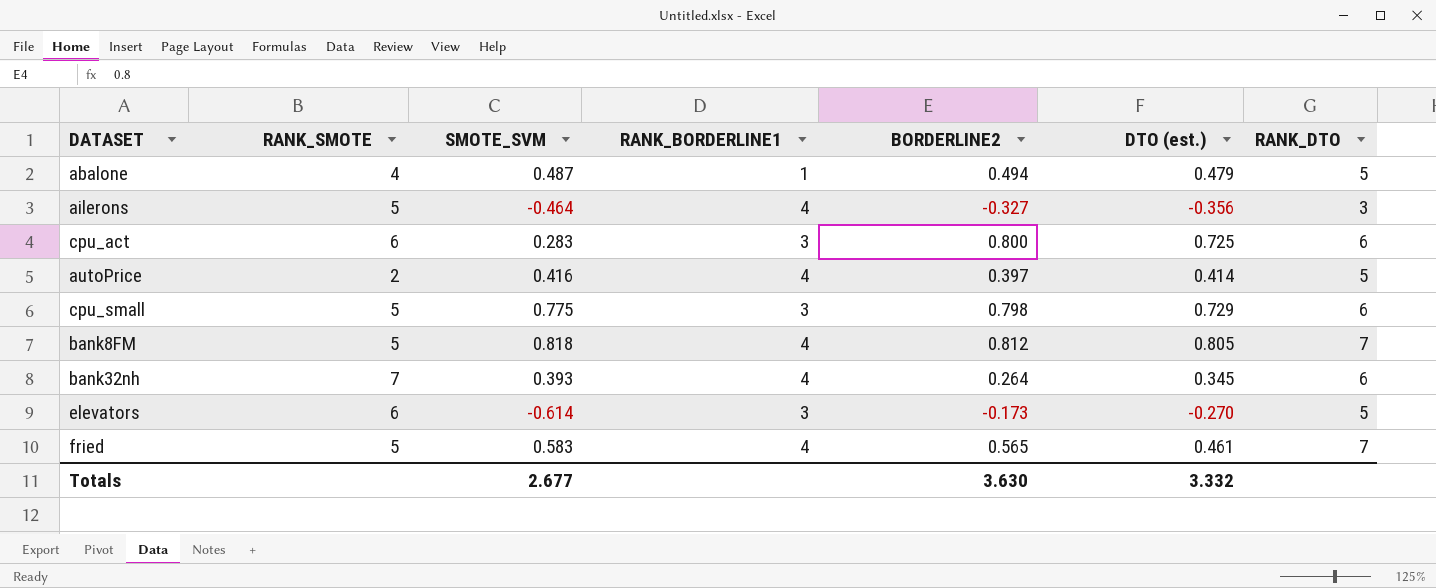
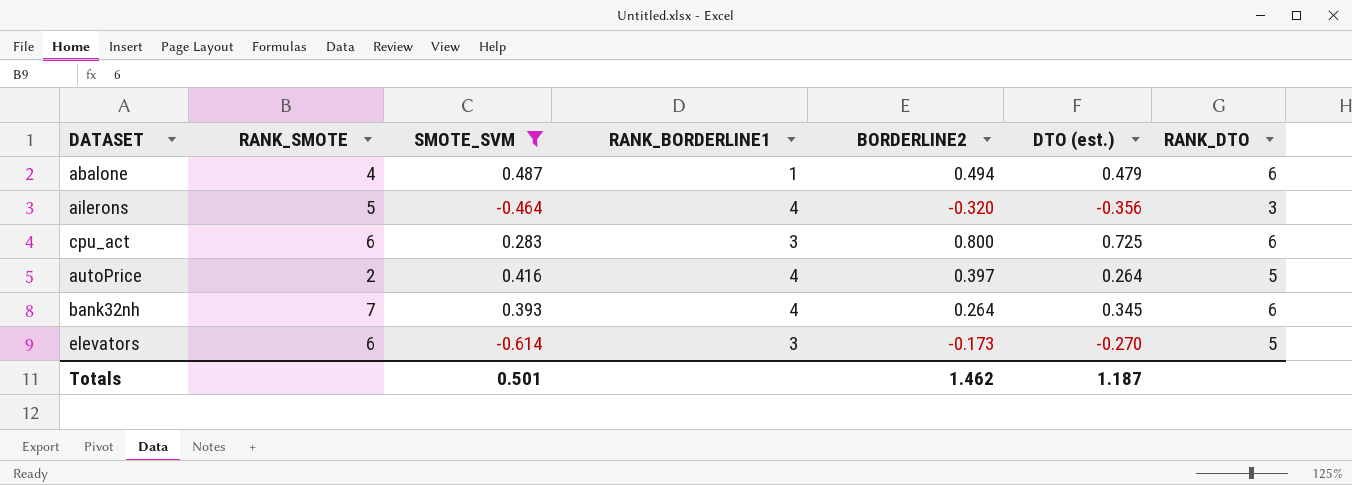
filter: none -> SMOTE_SVM <= 0.487
abalone | RANK_DTO: 5 -> 6
ailerons | BORDERLINE2: -0.327 -> -0.320
autoPrice | DTO (est.): 0.414 -> 0.264
Totals | SMOTE_SVM: 2.677 -> 0.501
Totals | BORDERLINE2: 3.630 -> 1.462
Totals | DTO (est.): 3.332 -> 1.187

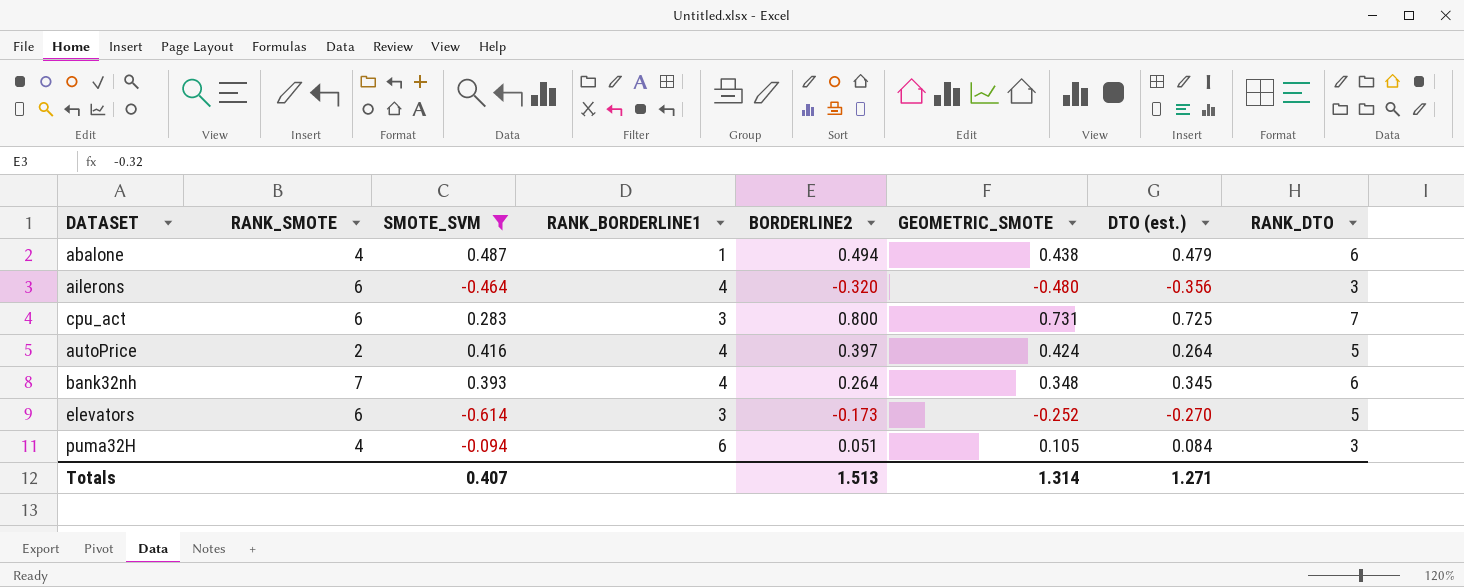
column GEOMETRIC_SMOTE | position: none -> 6
ailerons | RANK_SMOTE: 5 -> 6
cpu_act | RANK_DTO: 6 -> 7
row puma32H: none -> 4 | -0.094 | 6 | 0.051 | 0.105 | 0.084 | 3
Totals | SMOTE_SVM: 0.501 -> 0.407
Totals | BORDERLINE2: 1.462 -> 1.513
Totals | DTO (est.): 1.187 -> 1.271

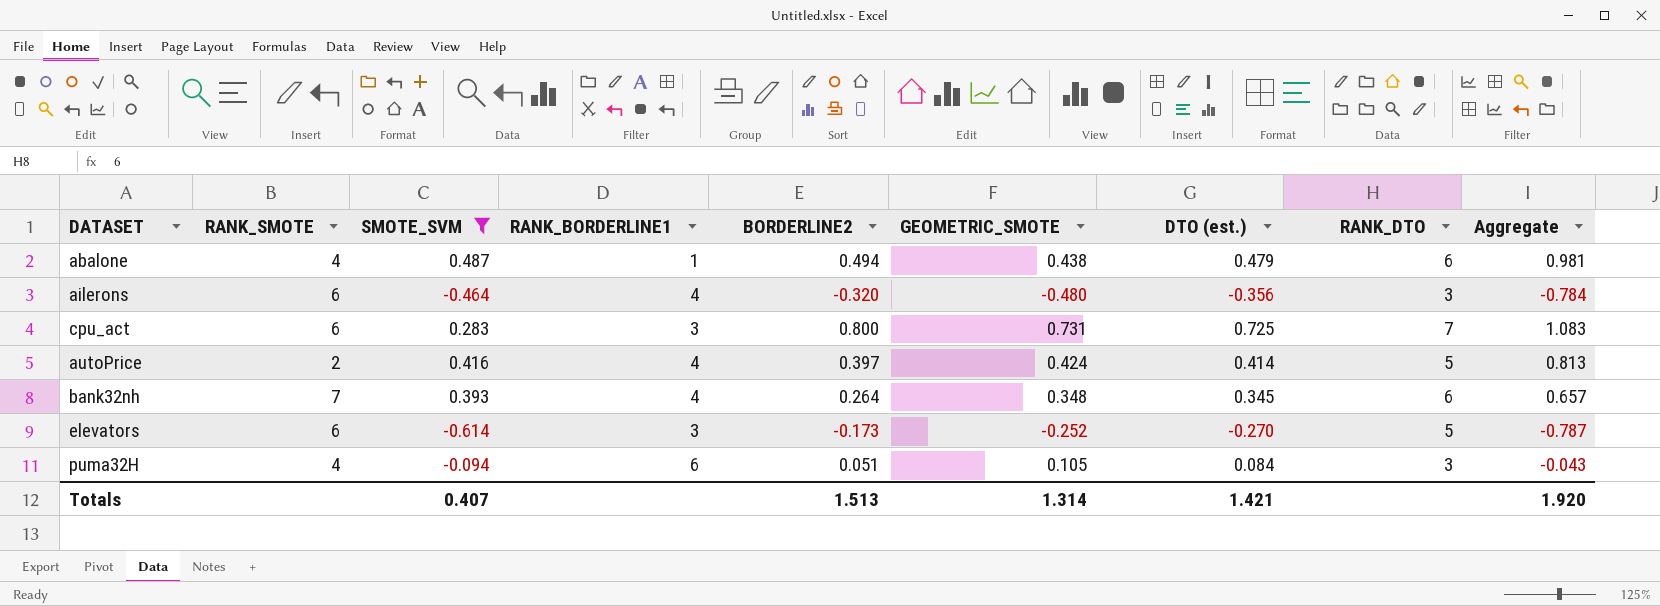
column Aggregate | formula: none -> [SMOTE_SVM] + [BORDERLINE2]
autoPrice | DTO (est.): 0.264 -> 0.414
Totals | DTO (est.): 1.271 -> 1.421

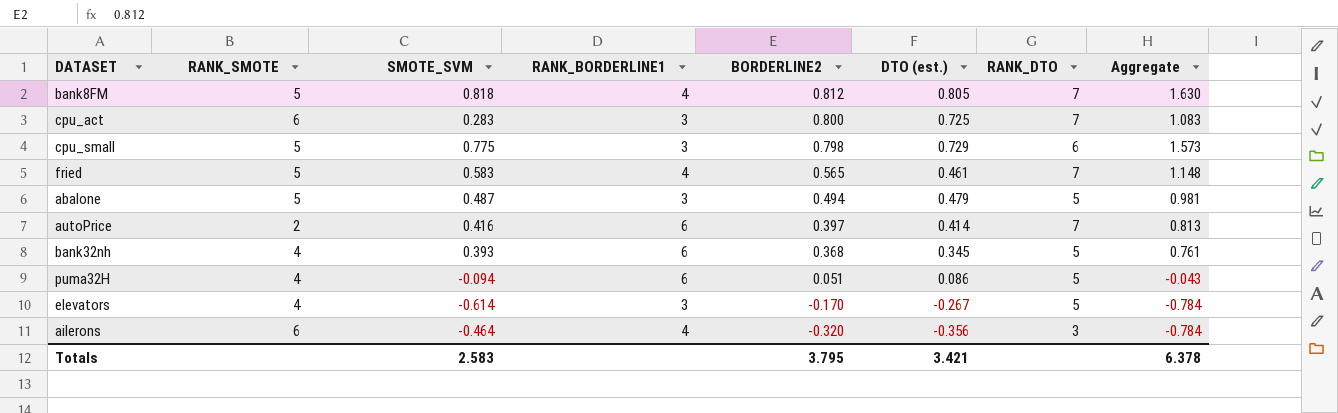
filter: SMOTE_SVM <= 0.487 -> none
row order: none -> BORDERLINE2 descending
column GEOMETRIC_SMOTE | position: 6 -> none
abalone | RANK_SMOTE: 4 -> 5
abalone | RANK_BORDERLINE1: 1 -> 3
abalone | RANK_DTO: 6 -> 5
autoPrice | RANK_BORDERLINE1: 4 -> 6
autoPrice | RANK_DTO: 5 -> 7
bank32nh | RANK_SMOTE: 7 -> 4
bank32nh | RANK_BORDERLINE1: 4 -> 6
bank32nh | BORDERLINE2: 0.264 -> 0.368
bank32nh | RANK_DTO: 6 -> 5
bank32nh | Aggregate: 0.657 -> 0.761
puma32H | DTO (est.): 0.084 -> 0.086
puma32H | RANK_DTO: 3 -> 5
elevators | RANK_SMOTE: 6 -> 4
elevators | BORDERLINE2: -0.173 -> -0.170
elevators | DTO (est.): -0.270 -> -0.267
elevators | Aggregate: -0.787 -> -0.784
Totals | SMOTE_SVM: 0.407 -> 2.583
Totals | BORDERLINE2: 1.513 -> 3.795
Totals | DTO (est.): 1.421 -> 3.421
Totals | Aggregate: 1.920 -> 6.378

